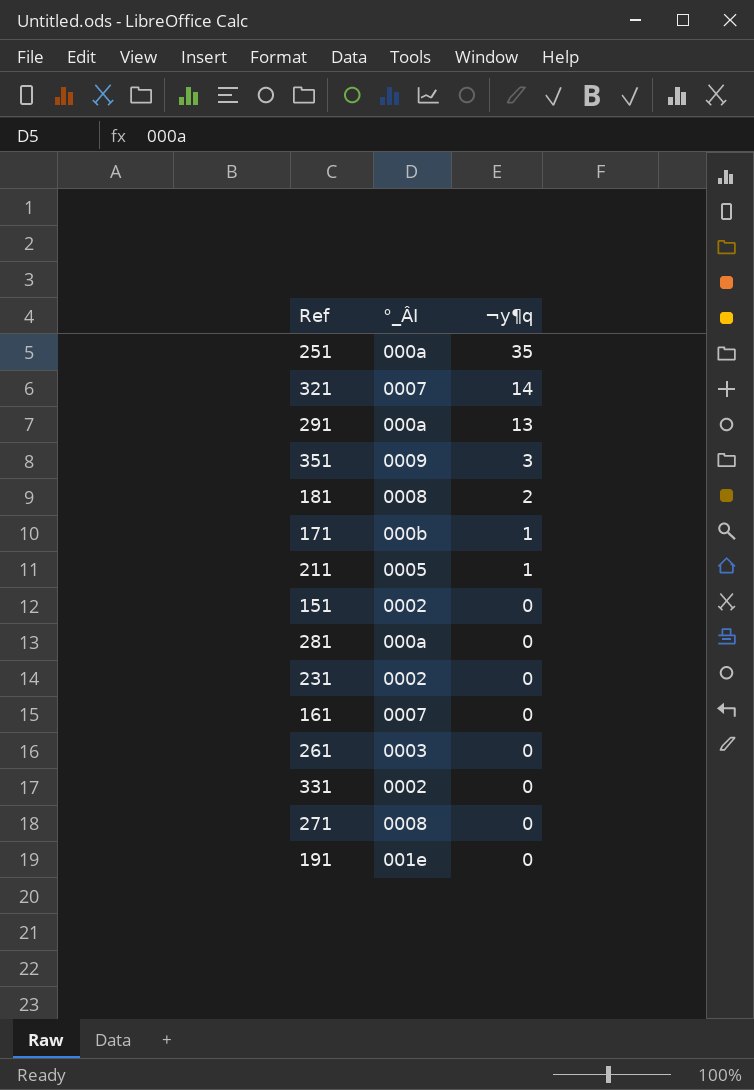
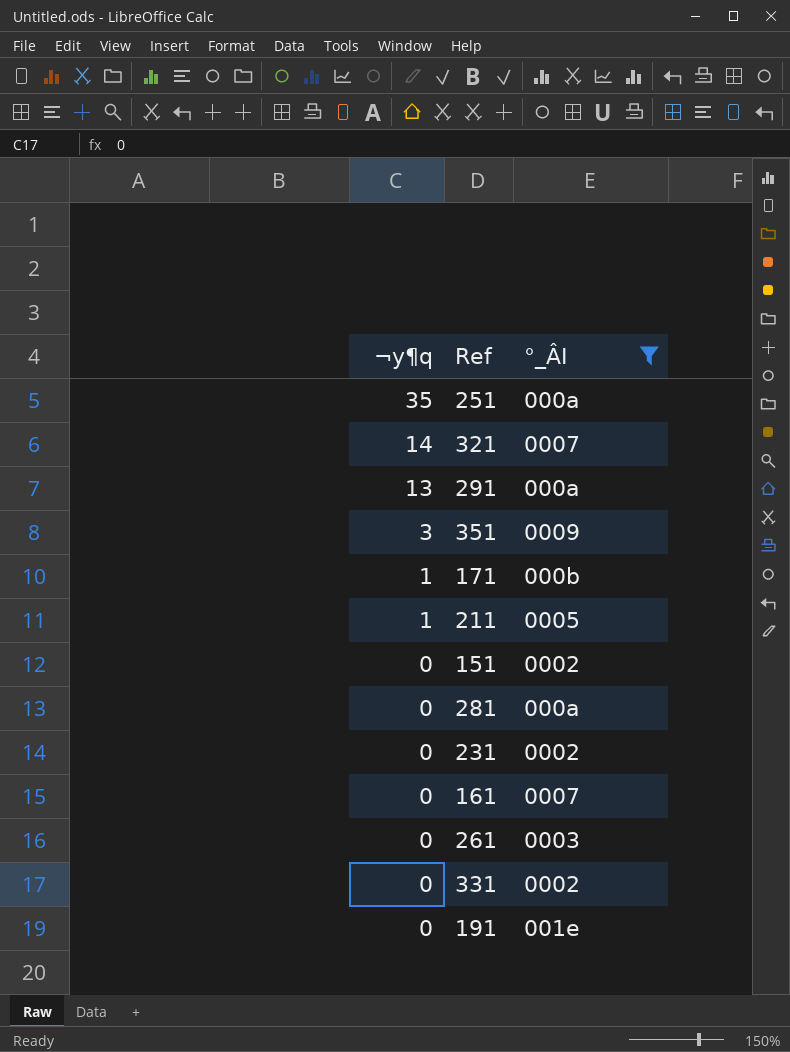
filter: none -> °_ÂI != 0008
column ¬y¶q | position: 3 -> 1

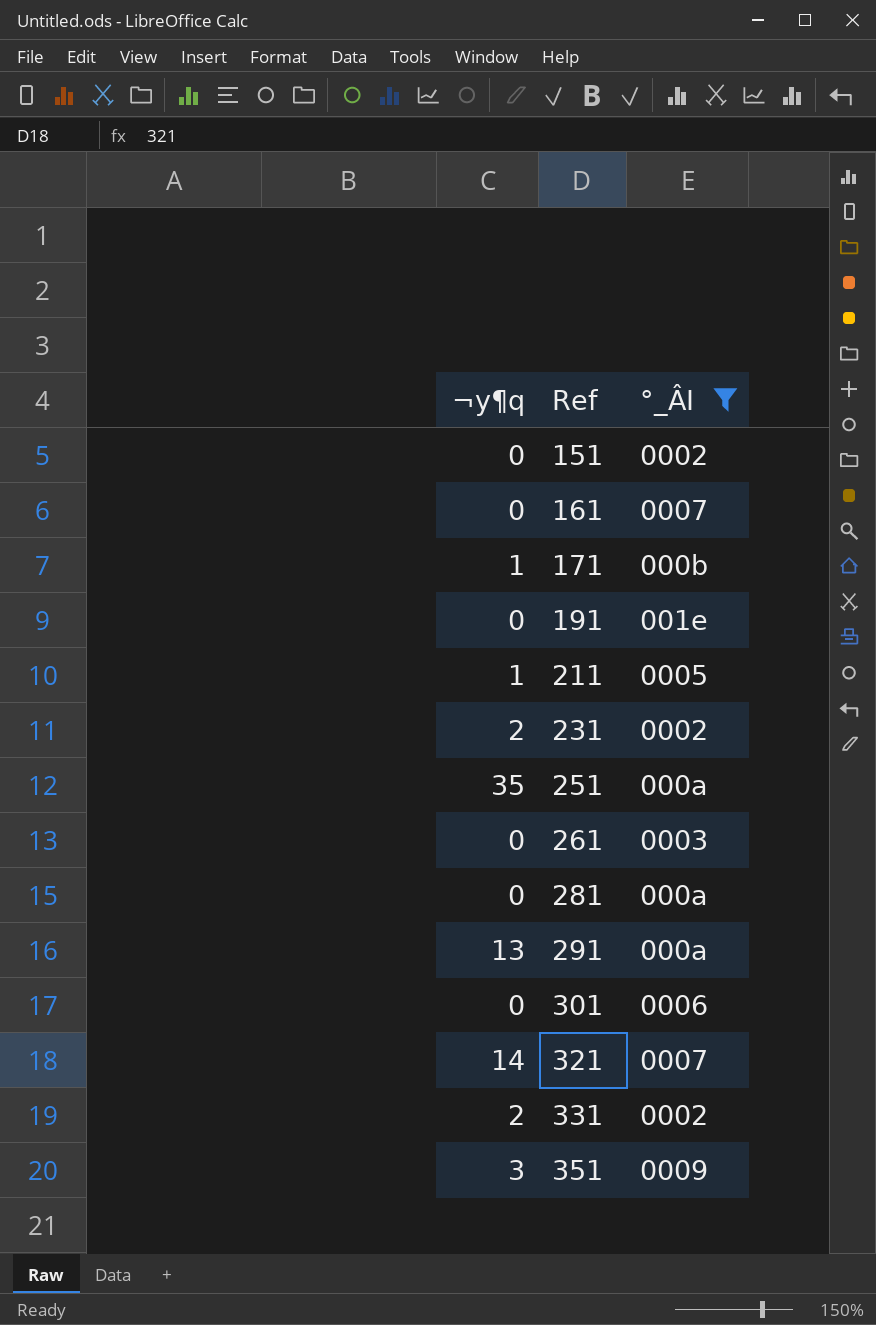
row order: ¬y¶q descending -> Ref ascending
231 | ¬y¶q: 0 -> 2
row 301: none -> 0 | 0006
331 | ¬y¶q: 0 -> 2

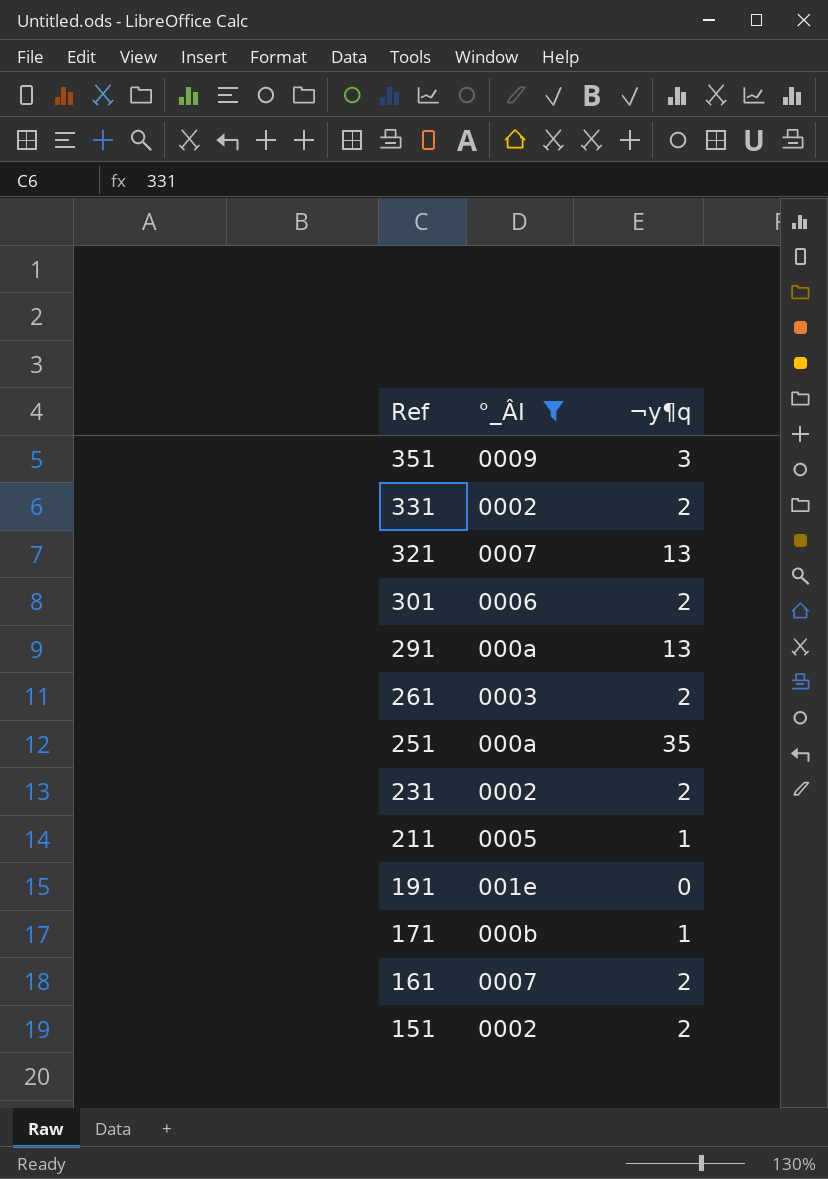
row order: Ref ascending -> Ref descending
column ¬y¶q | position: 1 -> 3
row 281: 0 | 000a -> none
321 | ¬y¶q: 14 -> 13
301 | ¬y¶q: 0 -> 2
261 | ¬y¶q: 0 -> 2
161 | ¬y¶q: 0 -> 2
151 | ¬y¶q: 0 -> 2

